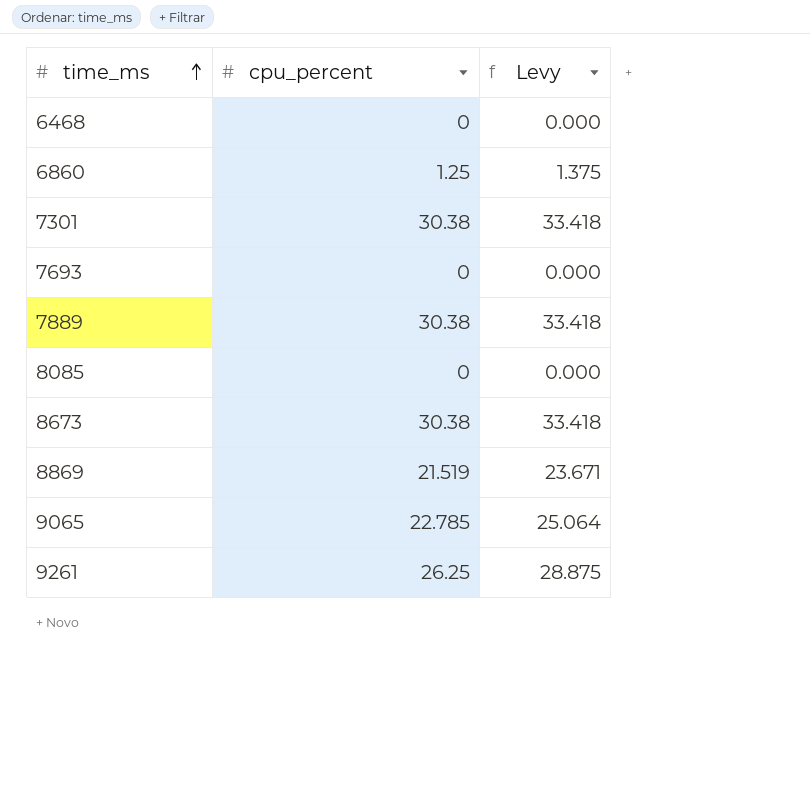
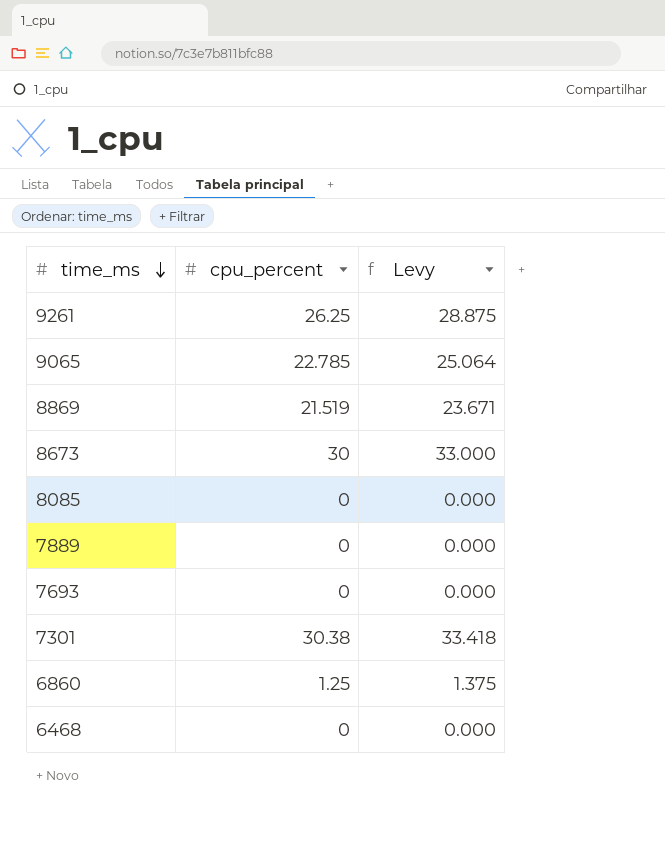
row order: time_ms ascending -> time_ms descending
8673 | cpu_percent: 30.38 -> 30
8673 | Levy: 33.418 -> 33.000
7889 | cpu_percent: 30.38 -> 0
7889 | Levy: 33.418 -> 0.000

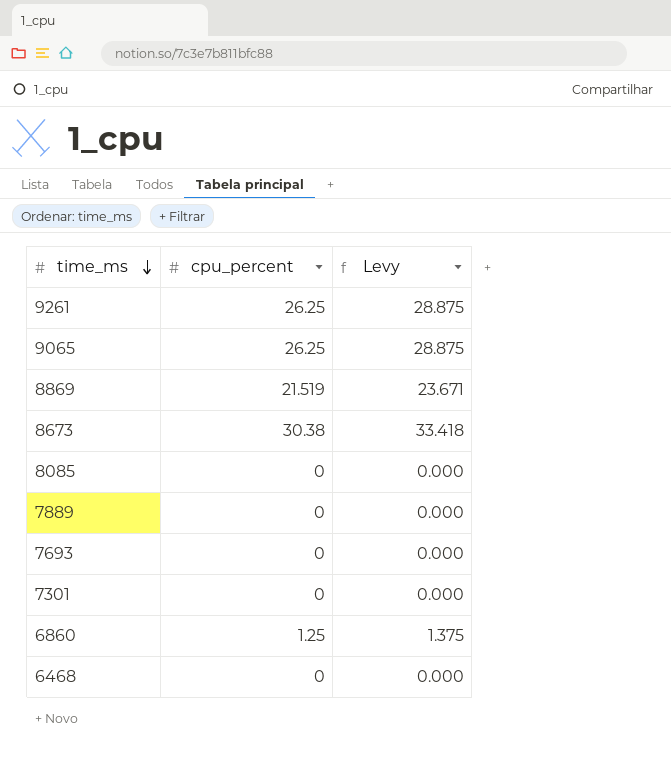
9065 | cpu_percent: 22.785 -> 26.25
9065 | Levy: 25.064 -> 28.875
8673 | cpu_percent: 30 -> 30.38
8673 | Levy: 33.000 -> 33.418
7301 | cpu_percent: 30.38 -> 0
7301 | Levy: 33.418 -> 0.000

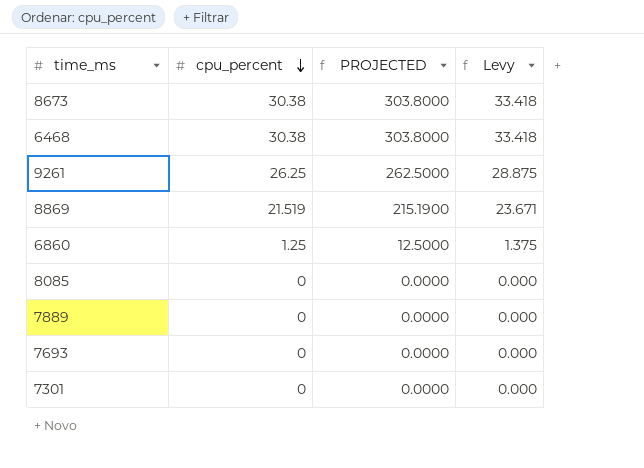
row order: time_ms descending -> cpu_percent descending
column PROJECTED | formula: none -> [cpu_percent] * 10
row 9065: 26.25 | 28.875 -> none
6468 | cpu_percent: 0 -> 30.38
6468 | Levy: 0.000 -> 33.418

